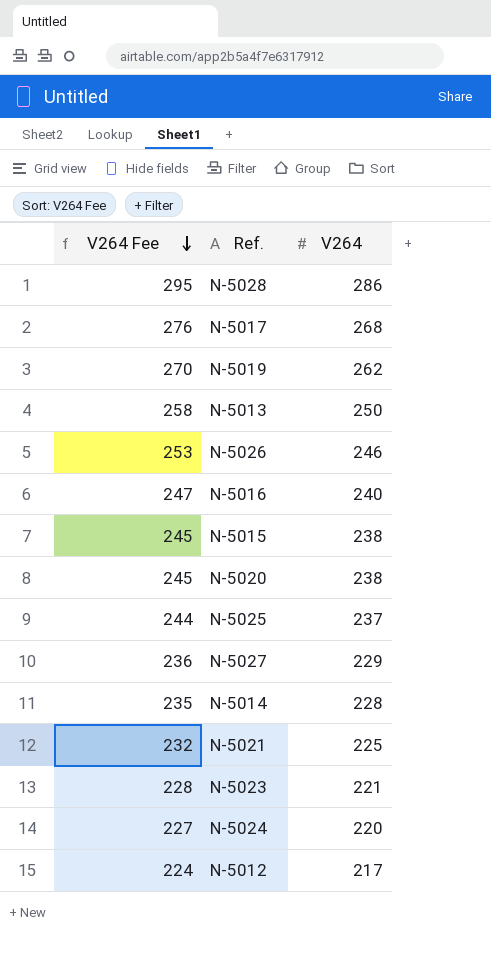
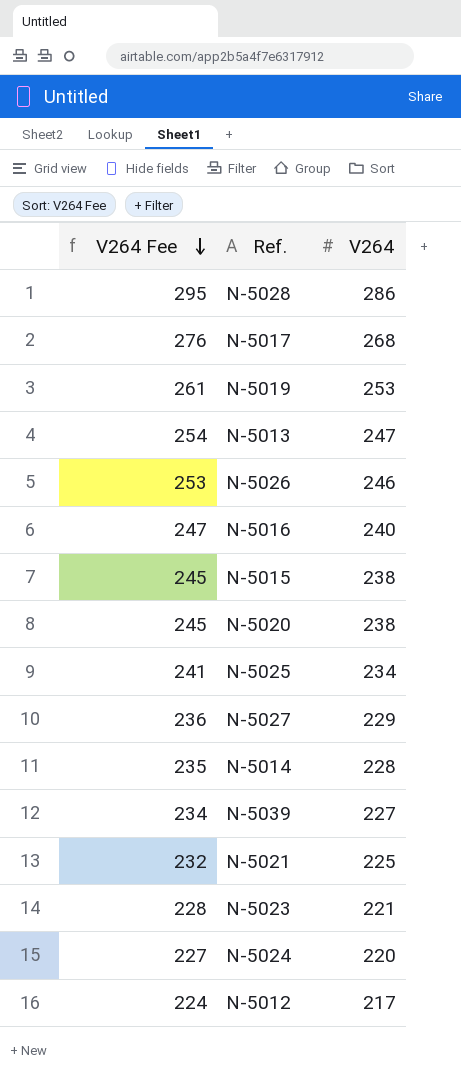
N-5019 | V264 Fee: 270 -> 261
N-5019 | V264: 262 -> 253
N-5013 | V264 Fee: 258 -> 254
N-5013 | V264: 250 -> 247
N-5025 | V264 Fee: 244 -> 241
N-5025 | V264: 237 -> 234
row N-5039: none -> 234 | 227

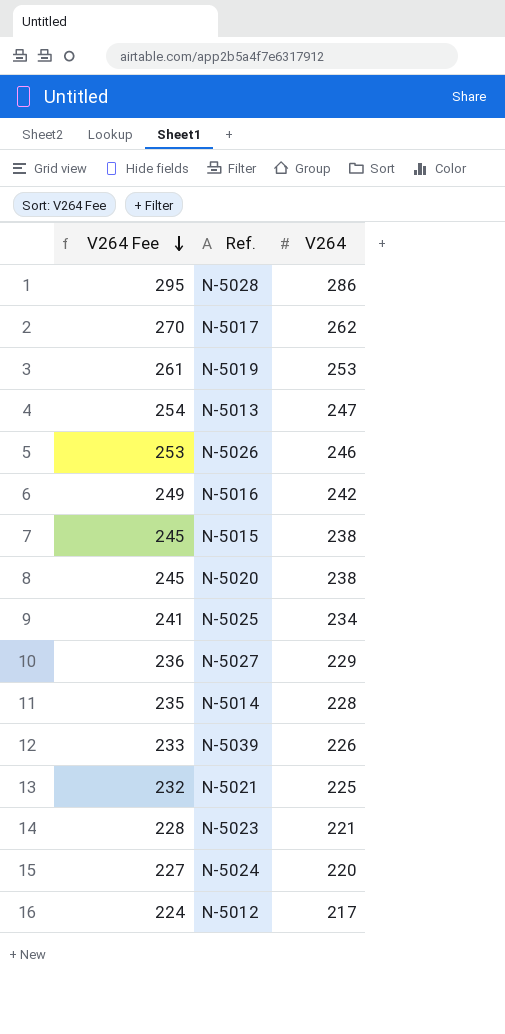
N-5017 | V264 Fee: 276 -> 270
N-5017 | V264: 268 -> 262
N-5016 | V264 Fee: 247 -> 249
N-5016 | V264: 240 -> 242
N-5039 | V264 Fee: 234 -> 233
N-5039 | V264: 227 -> 226

